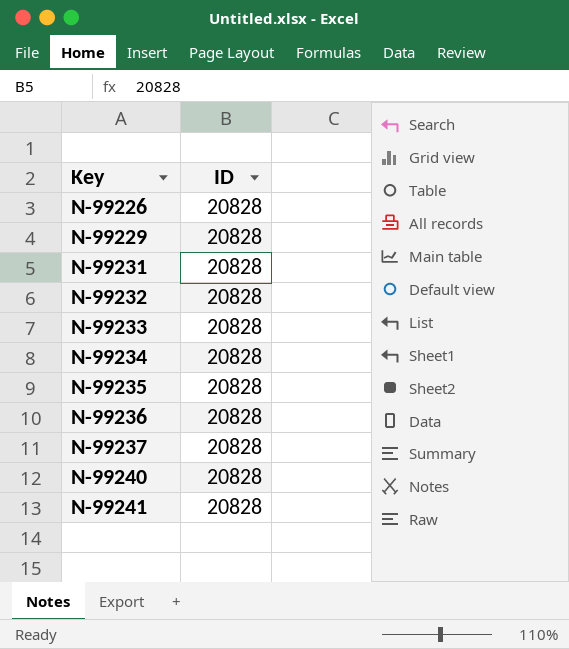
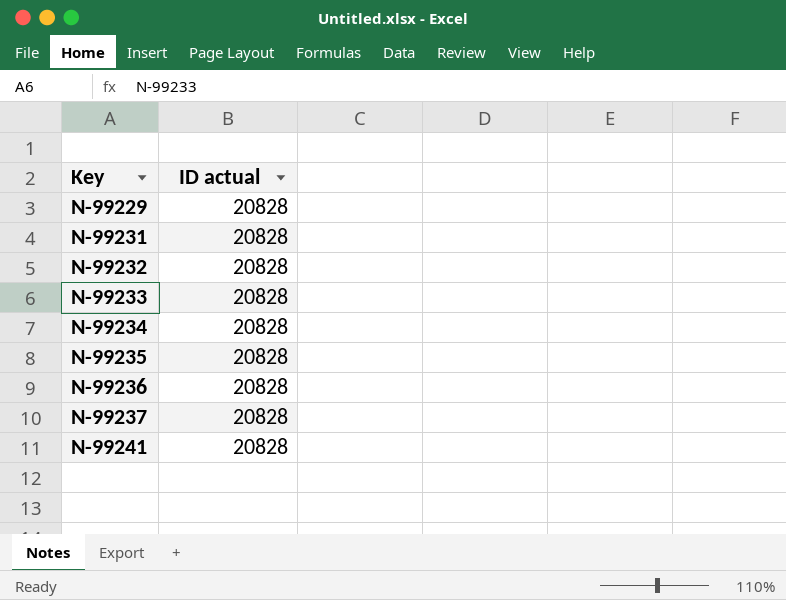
column name: ID -> ID actual
row N-99226: 20828 -> none
row N-99240: 20828 -> none

